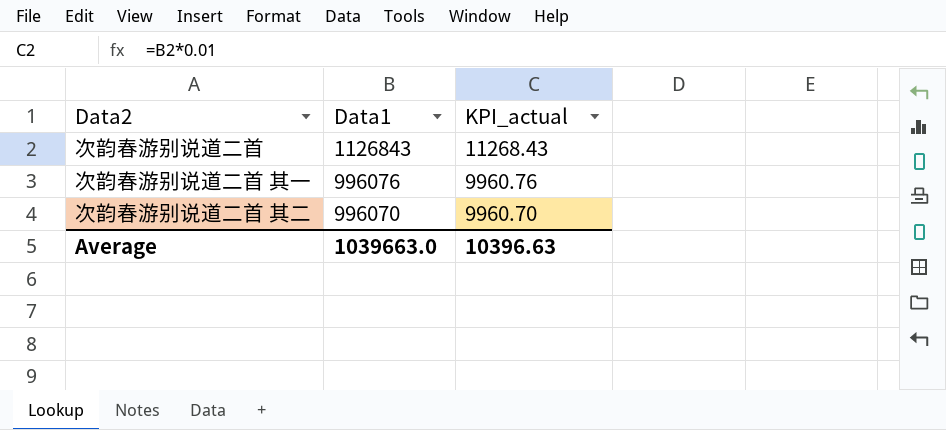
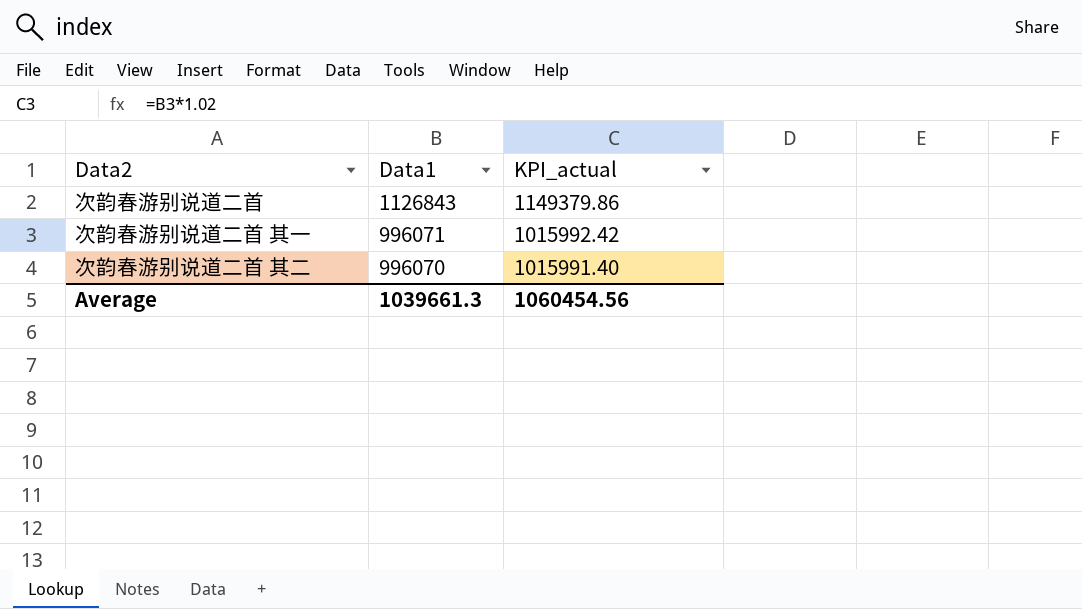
column KPI_actual | formula: [Data1] * 0.01 -> [Data1] * 1.02
次韵春游别说道二首 其一 | Data1: 996076 -> 996071
Average | Data1: 1039663.0 -> 1039661.3
Average | KPI_actual: 10396.63 -> 1060454.56

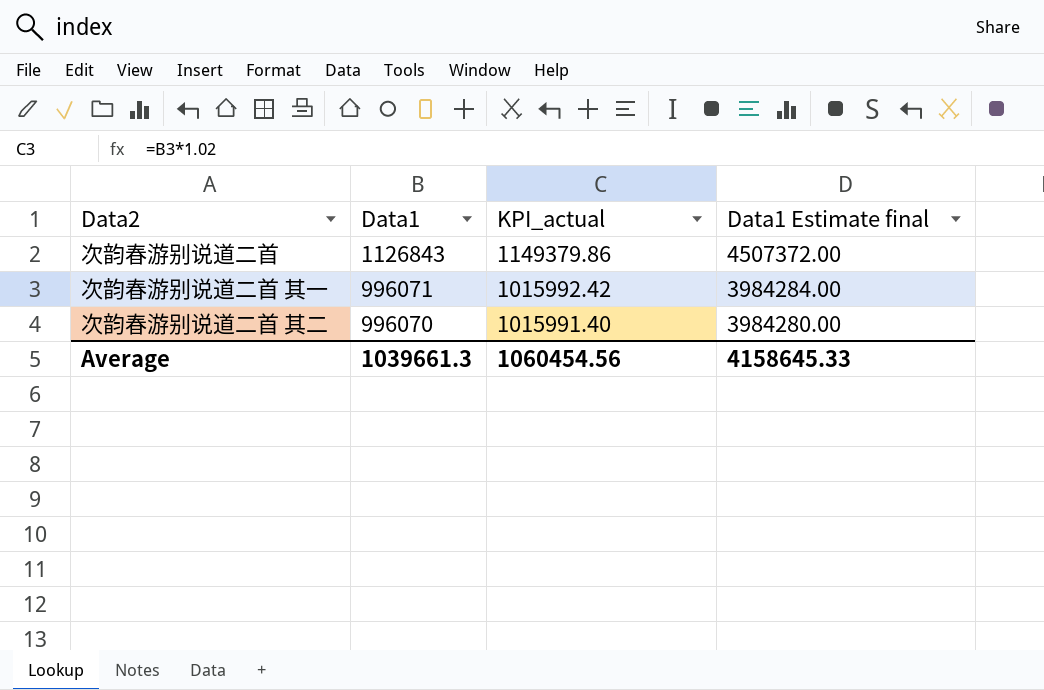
column Data1 Estimate final | formula: none -> [Data1] * 4

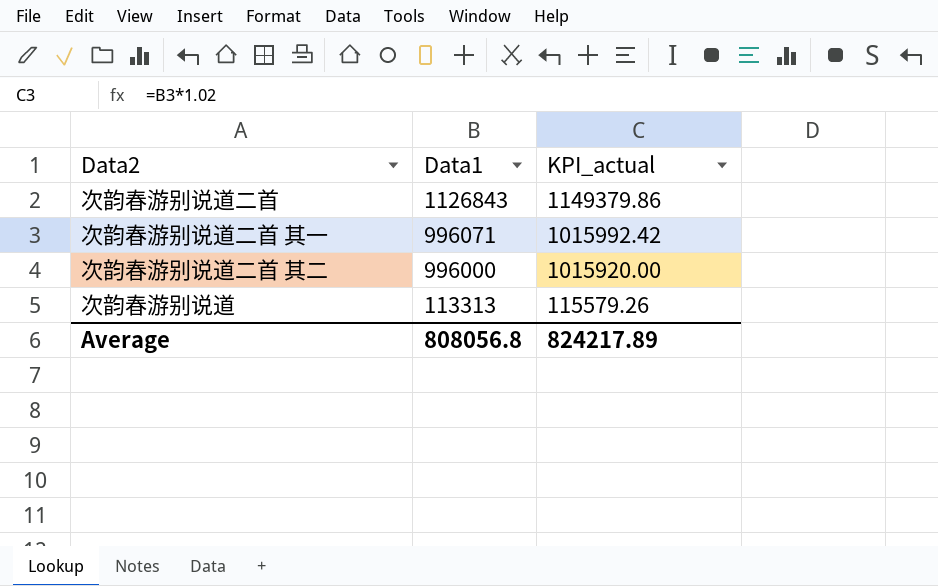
column Data1 Estimate final | formula: [Data1] * 4 -> none
次韵春游别说道二首 其二 | Data1: 996070 -> 996000
次韵春游别说道二首 其二 | KPI_actual: 1015991.40 -> 1015920.00
row 次韵春游别说道: none -> 113313 | 115579.26
Average | Data1: 1039661.3 -> 808056.8
Average | KPI_actual: 1060454.56 -> 824217.89

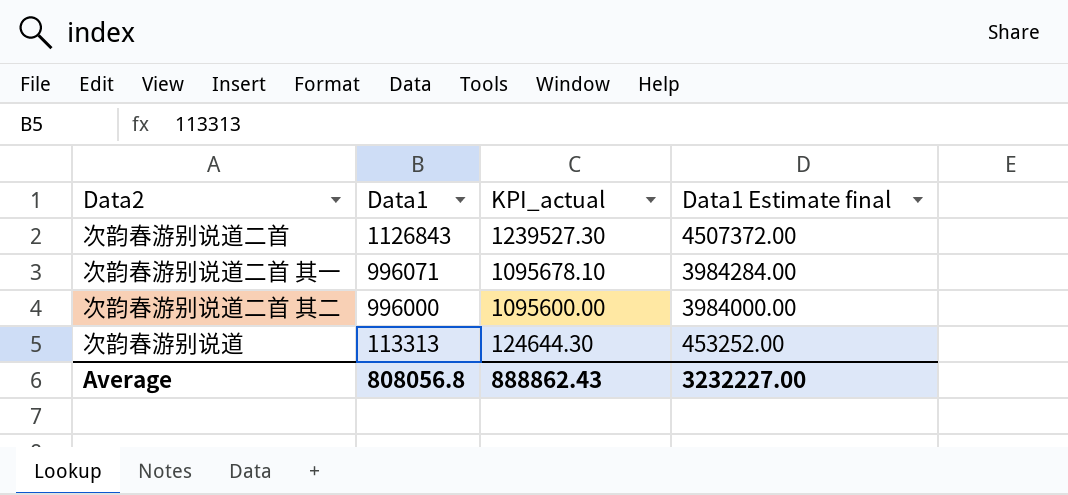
column KPI_actual | formula: [Data1] * 1.02 -> [Data1] * 1.1
column Data1 Estimate final | formula: none -> [Data1] * 4
Average | KPI_actual: 824217.89 -> 888862.43

